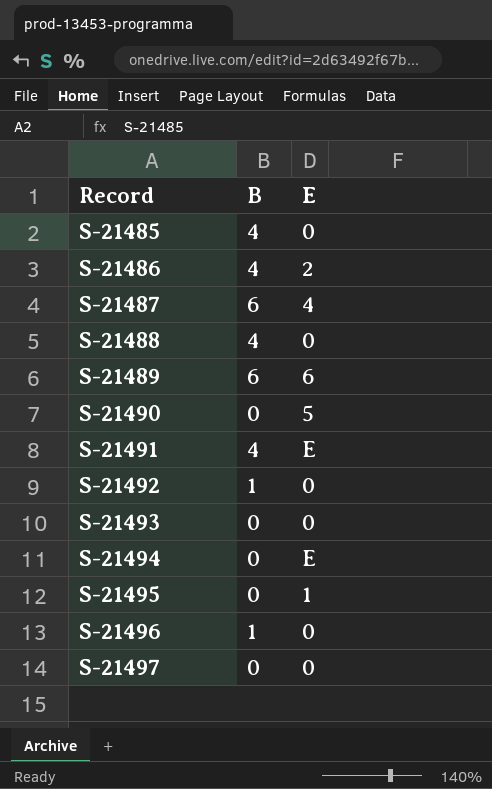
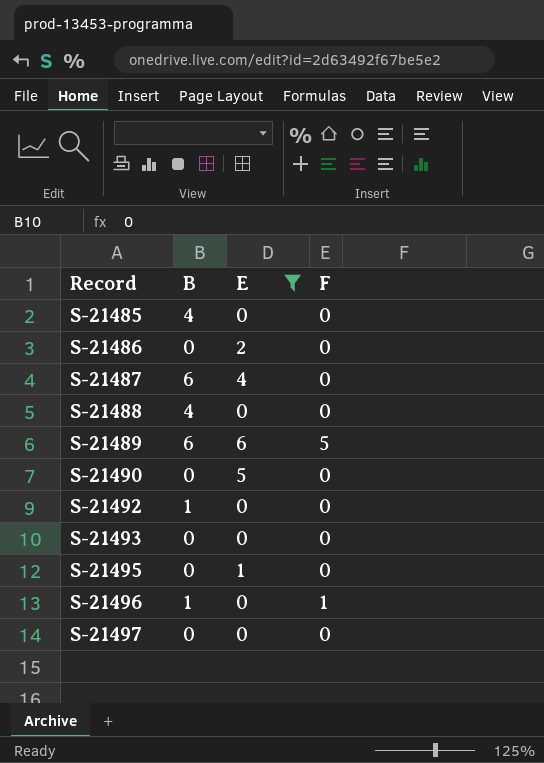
filter: none -> E != E
column F | position: none -> 4
S-21486 | B: 4 -> 0

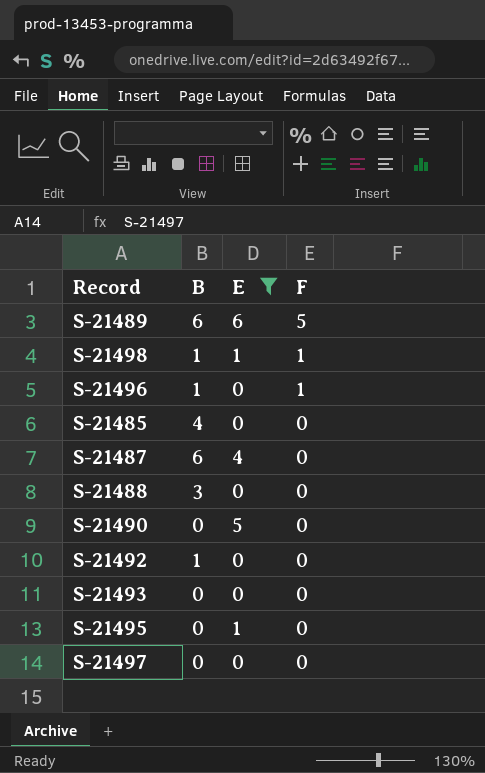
row order: Record ascending -> F descending
row S-21486: 0 | 2 | 0 -> none
row S-21498: none -> 1 | 1 | 1
S-21488 | B: 4 -> 3

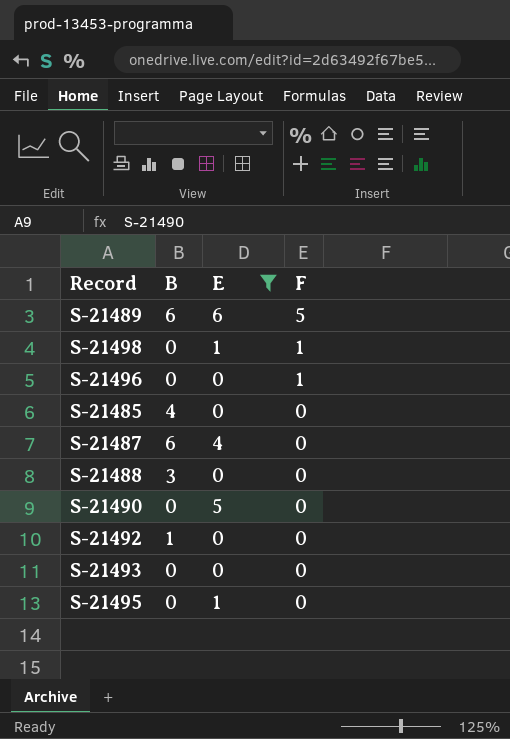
row S-21497: 0 | 0 | 0 -> none
S-21498 | B: 1 -> 0
S-21496 | B: 1 -> 0

